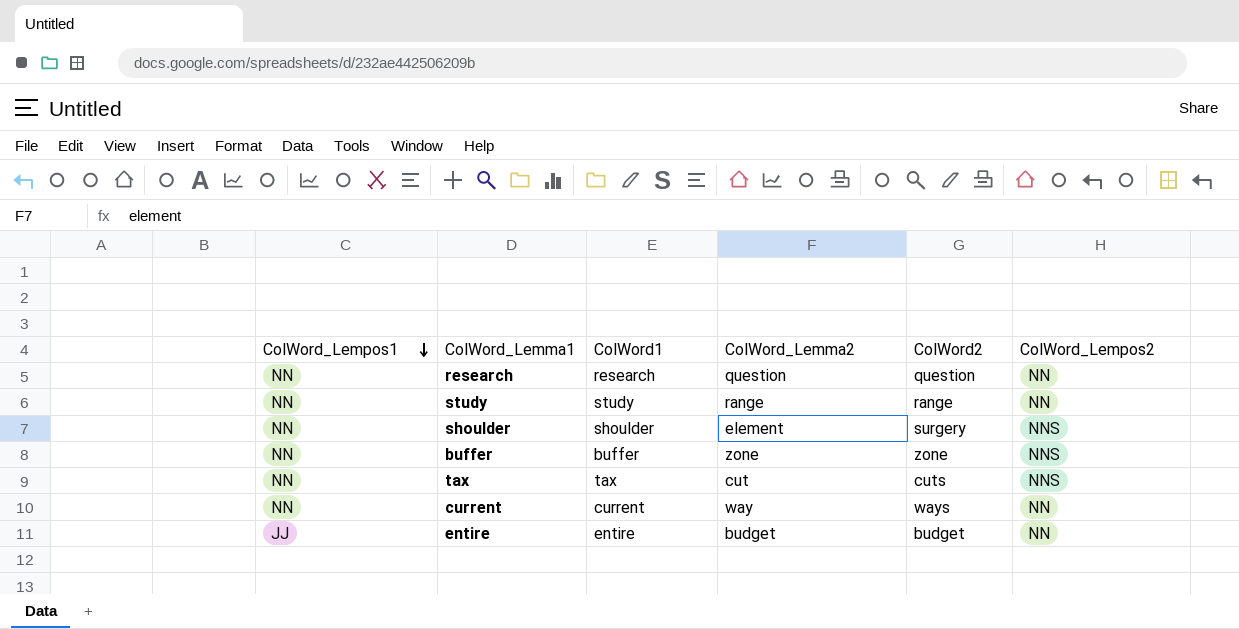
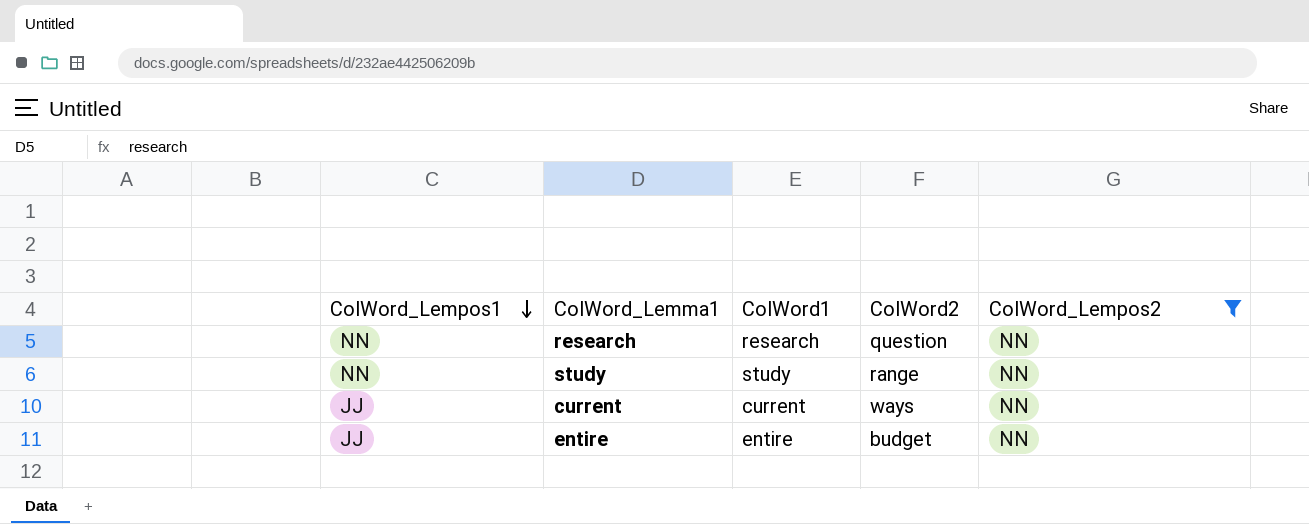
filter: none -> ColWord_Lempos2 = NN
column ColWord_Lemma2 | position: 4 -> none
current | ColWord_Lempos1: NN -> JJ

